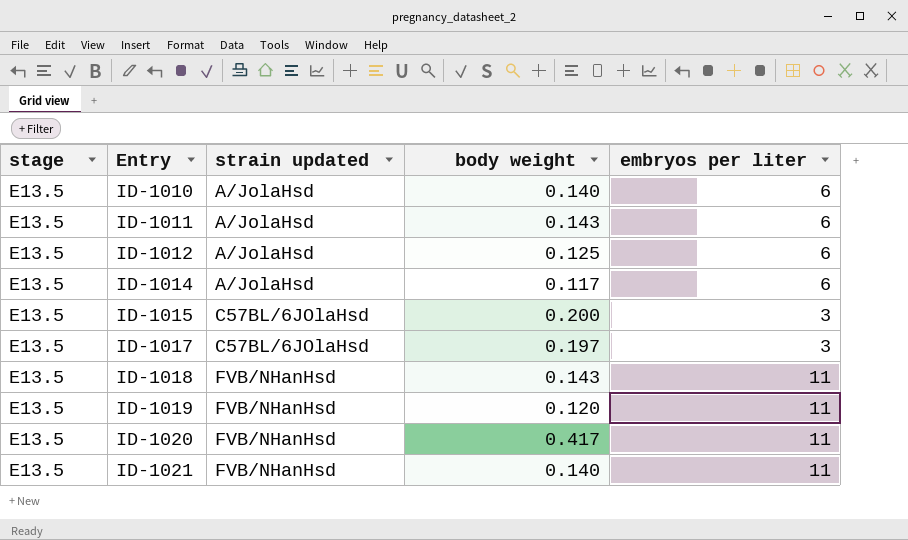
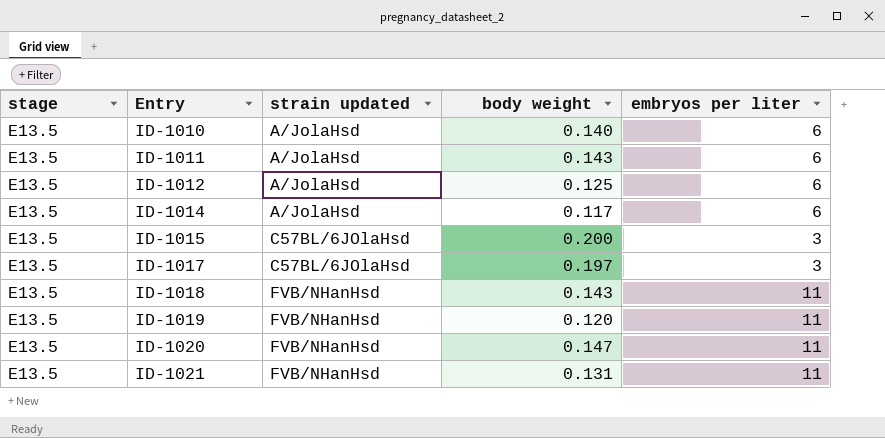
ID-1020 | body weight: 0.417 -> 0.147
ID-1021 | body weight: 0.140 -> 0.131

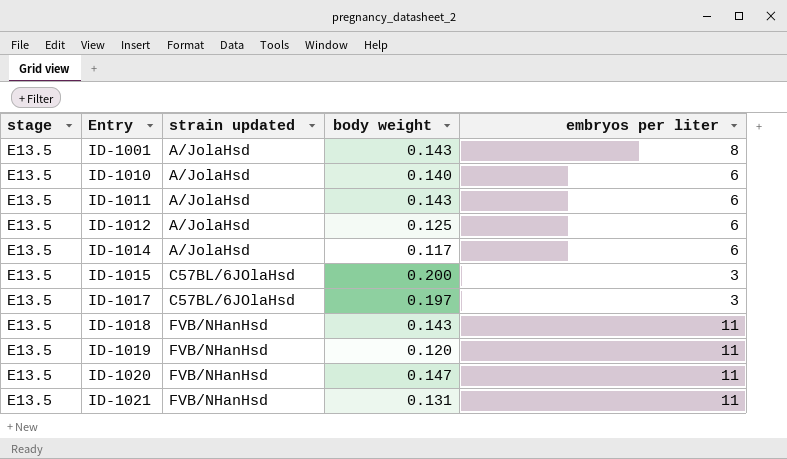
row ID-1001: none -> E13.5 | A/JolaHsd | 0.143 | 8

